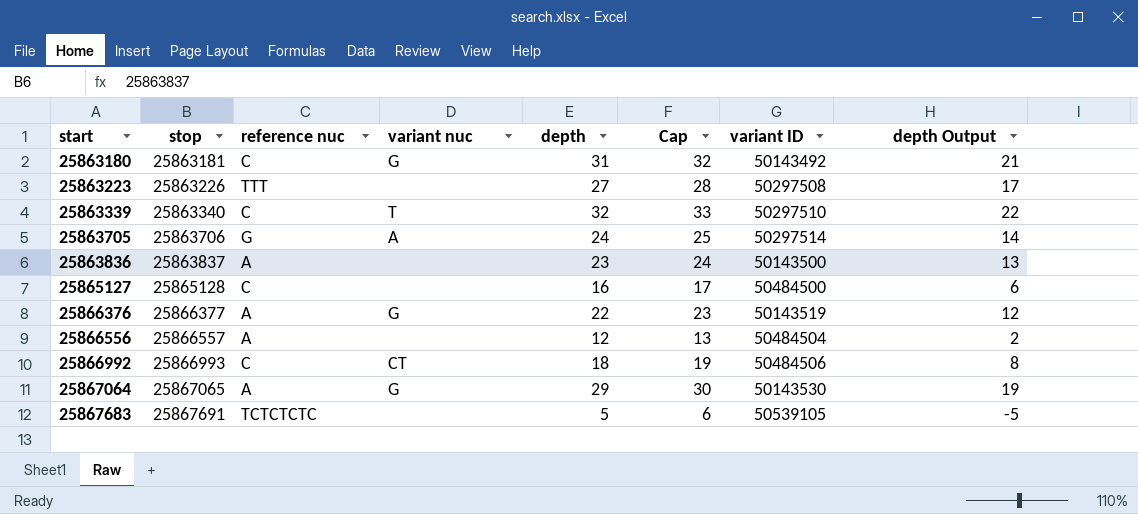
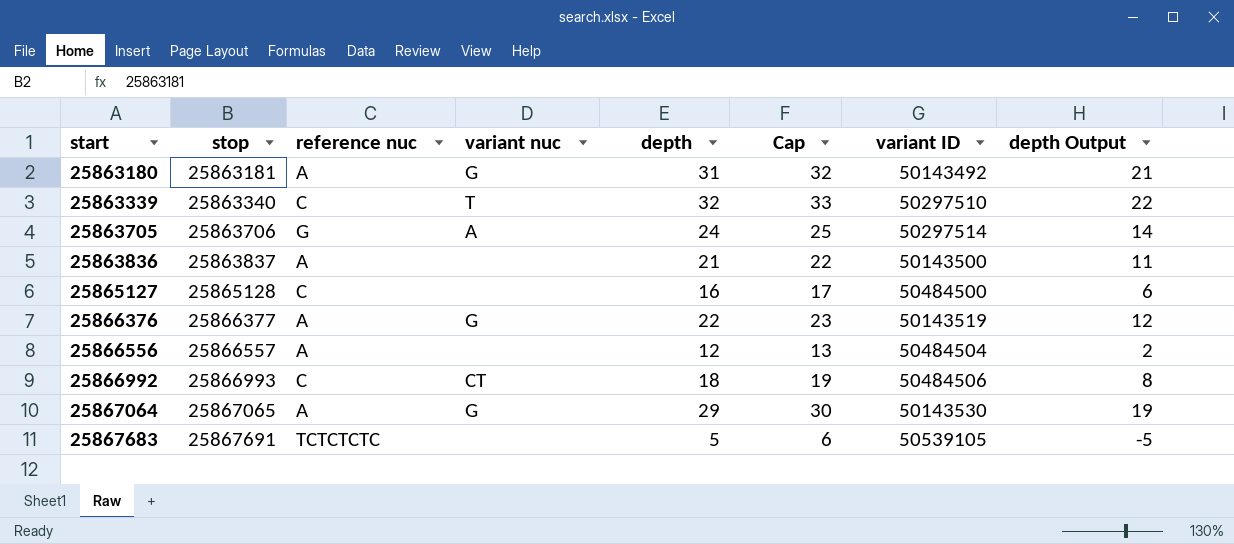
row 25863223: 25863226 | TTT | none | 27 | 28 | 50297508 | 17 -> none
25863180 | reference nuc: C -> A
25863836 | depth: 23 -> 21
25863836 | Cap: 24 -> 22
25863836 | depth Output: 13 -> 11

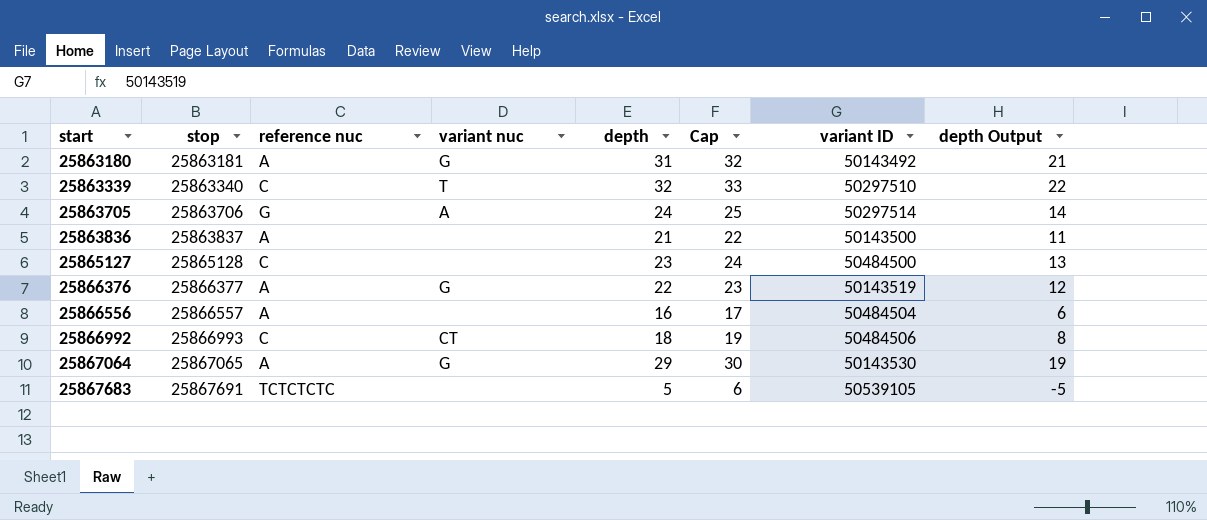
25865127 | depth: 16 -> 23
25865127 | Cap: 17 -> 24
25865127 | depth Output: 6 -> 13
25866556 | depth: 12 -> 16
25866556 | Cap: 13 -> 17
25866556 | depth Output: 2 -> 6

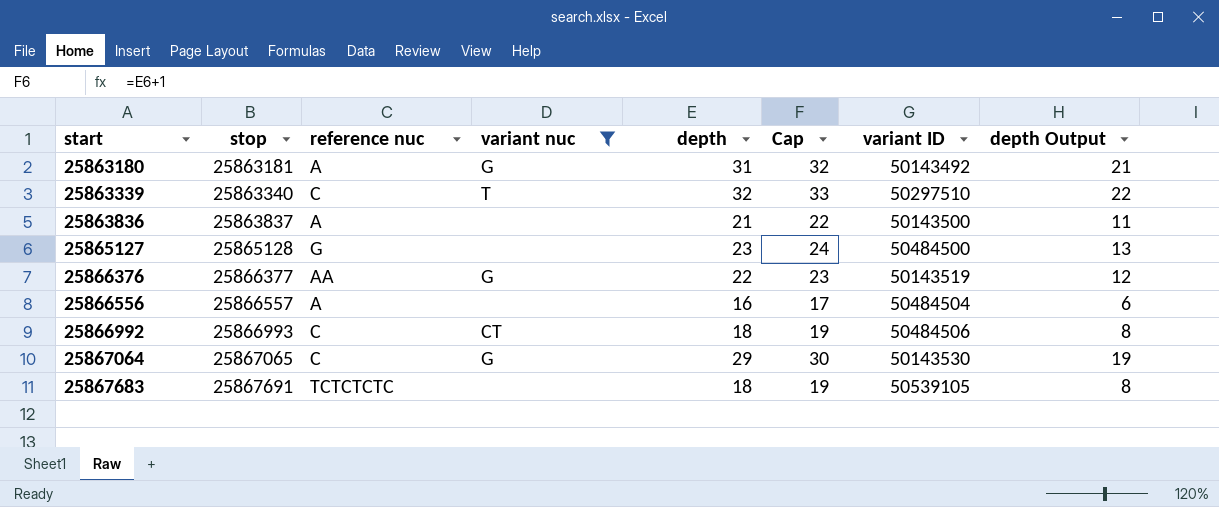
filter: none -> variant nuc != A
25865127 | reference nuc: C -> G
25866376 | reference nuc: A -> AA
25867064 | reference nuc: A -> C
25867683 | depth: 5 -> 18
25867683 | Cap: 6 -> 19
25867683 | depth Output: -5 -> 8

